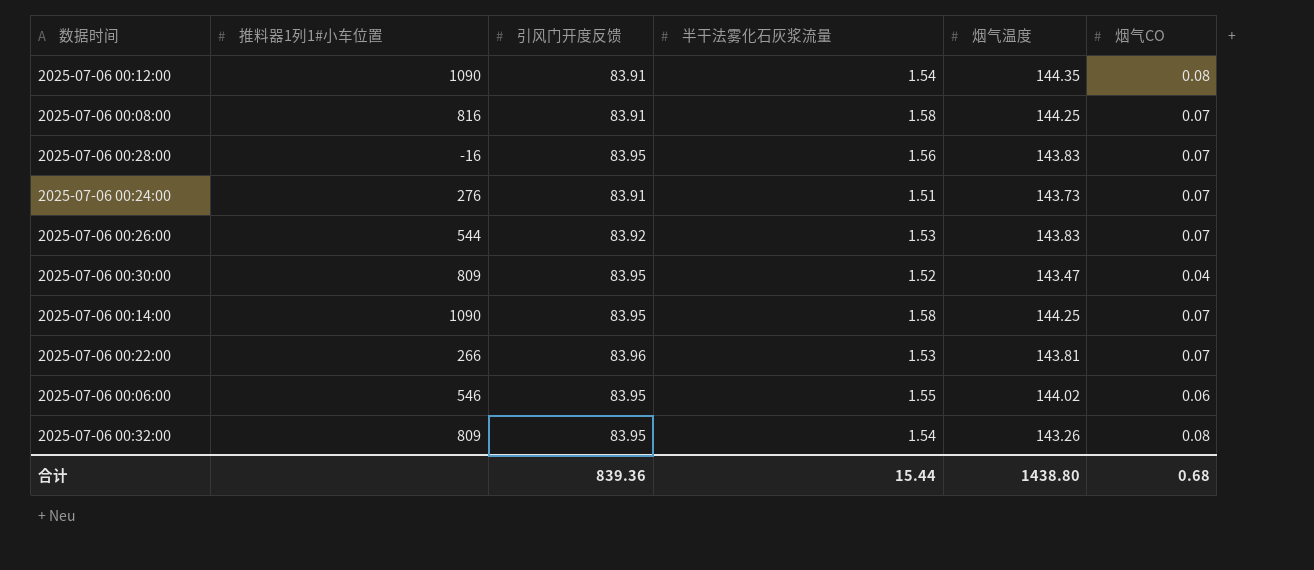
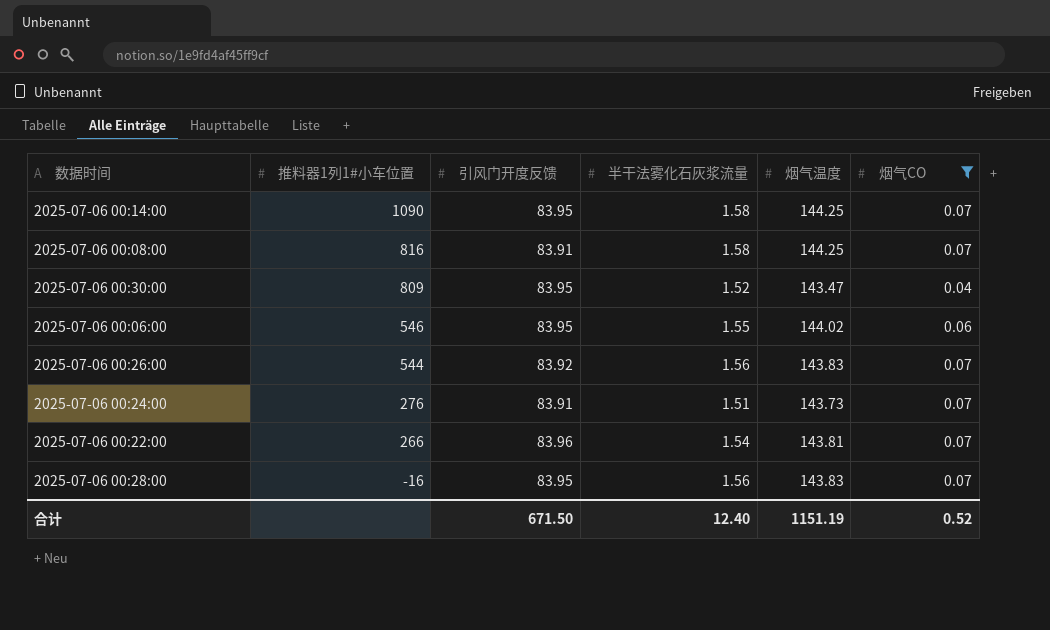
filter: none -> 烟气CO != 0.08
row order: none -> 推料器1列1#小车位置 descending
2025-07-06 00:26:00 | 半干法雾化石灰浆流量: 1.53 -> 1.56
2025-07-06 00:22:00 | 半干法雾化石灰浆流量: 1.53 -> 1.54
合计 | 引风门开度反馈: 839.36 -> 671.50
合计 | 半干法雾化石灰浆流量: 15.44 -> 12.40
合计 | 烟气温度: 1438.80 -> 1151.19
合计 | 烟气CO: 0.68 -> 0.52

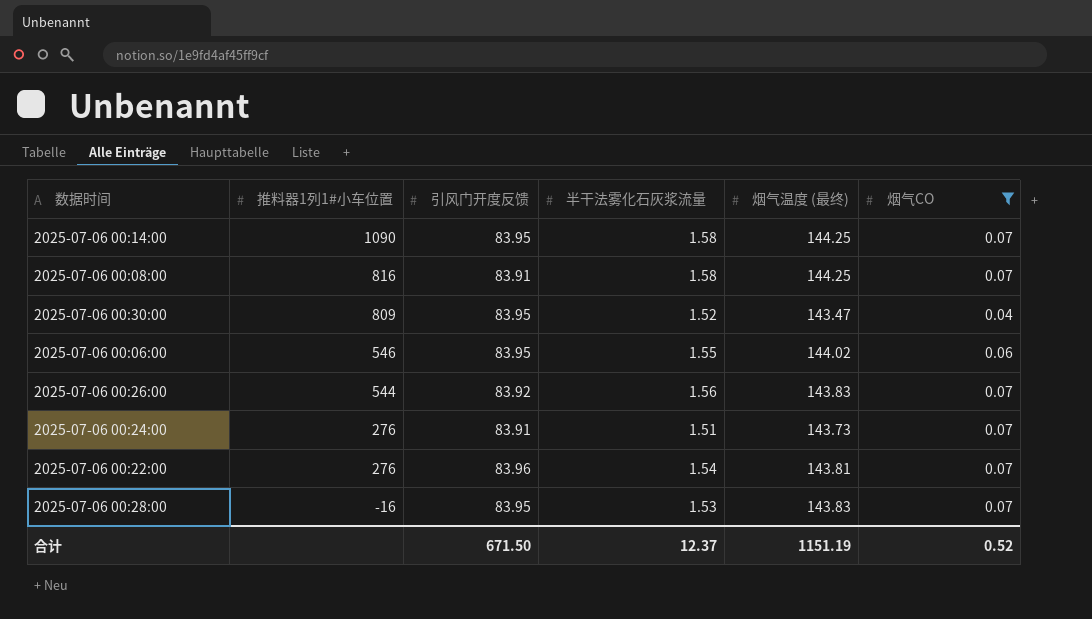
column name: 烟气温度 -> 烟气温度 (最终)
2025-07-06 00:22:00 | 推料器1列1#小车位置: 266 -> 276
2025-07-06 00:28:00 | 半干法雾化石灰浆流量: 1.56 -> 1.53
合计 | 半干法雾化石灰浆流量: 12.40 -> 12.37

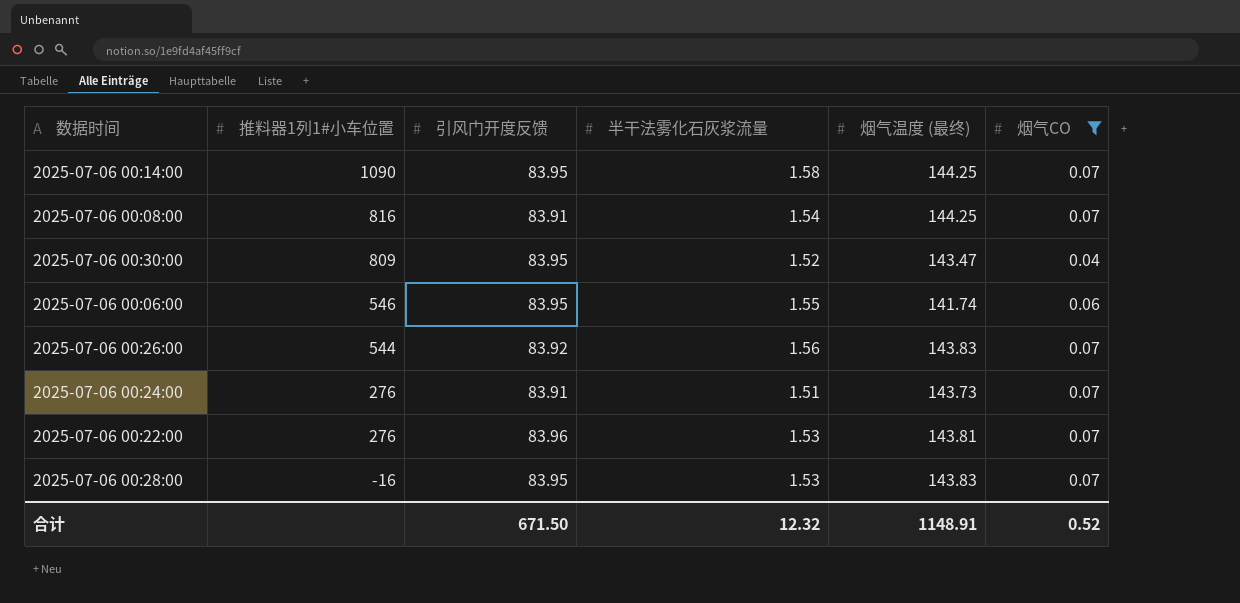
2025-07-06 00:08:00 | 半干法雾化石灰浆流量: 1.58 -> 1.54
2025-07-06 00:06:00 | 烟气温度 (最终): 144.02 -> 141.74
2025-07-06 00:22:00 | 半干法雾化石灰浆流量: 1.54 -> 1.53
合计 | 半干法雾化石灰浆流量: 12.37 -> 12.32
合计 | 烟气温度 (最终): 1151.19 -> 1148.91

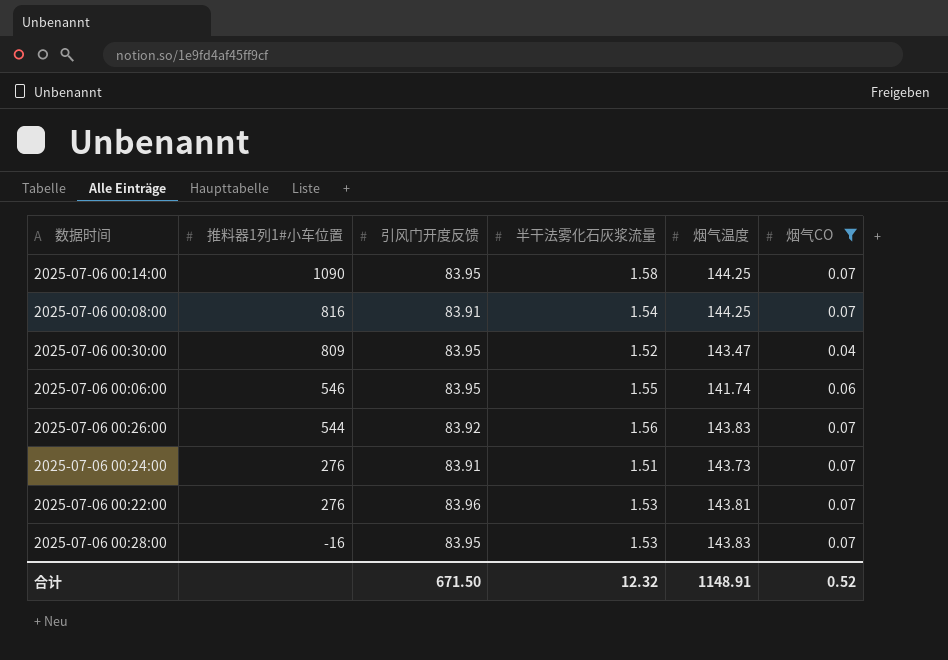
column name: 烟气温度 (最终) -> 烟气温度

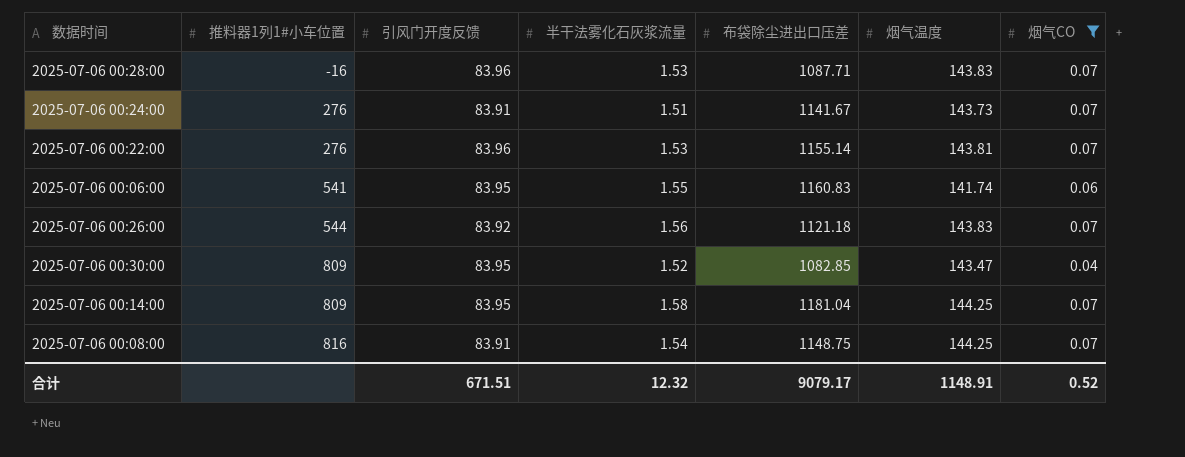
row order: 推料器1列1#小车位置 descending -> 推料器1列1#小车位置 ascending
column 布袋除尘进出口压差 | position: none -> 5
2025-07-06 00:28:00 | 引风门开度反馈: 83.95 -> 83.96
2025-07-06 00:06:00 | 推料器1列1#小车位置: 546 -> 541
2025-07-06 00:14:00 | 推料器1列1#小车位置: 1090 -> 809
合计 | 引风门开度反馈: 671.50 -> 671.51

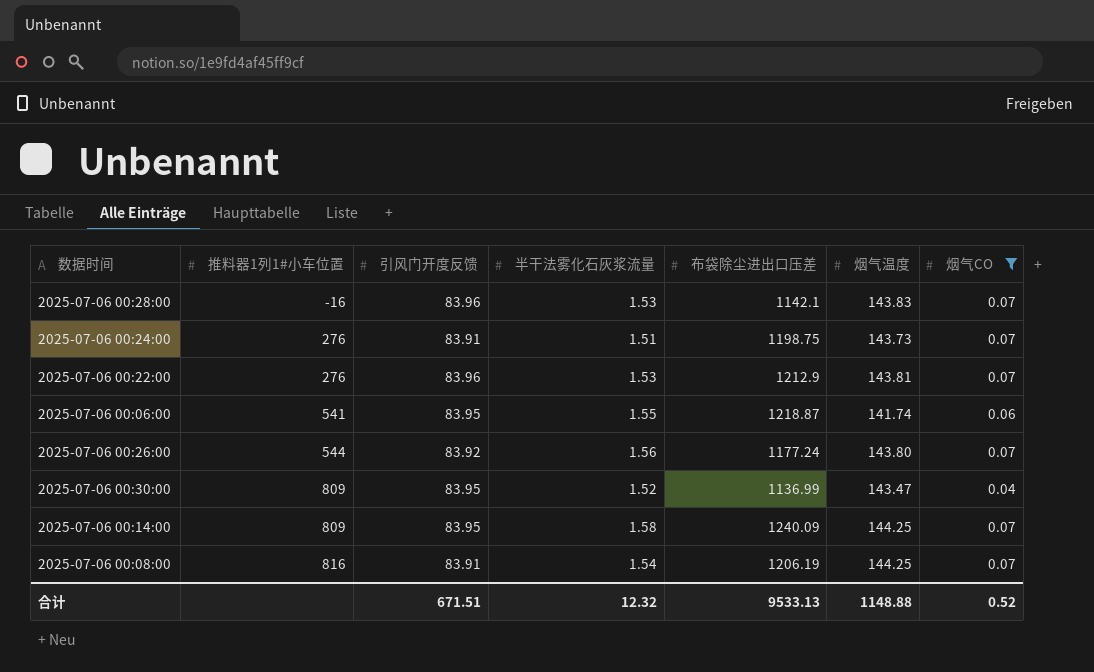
2025-07-06 00:28:00 | 布袋除尘进出口压差: 1087.71 -> 1142.1
2025-07-06 00:24:00 | 布袋除尘进出口压差: 1141.67 -> 1198.75
2025-07-06 00:22:00 | 布袋除尘进出口压差: 1155.14 -> 1212.9
2025-07-06 00:06:00 | 布袋除尘进出口压差: 1160.83 -> 1218.87
2025-07-06 00:26:00 | 布袋除尘进出口压差: 1121.18 -> 1177.24
2025-07-06 00:26:00 | 烟气温度: 143.83 -> 143.80
2025-07-06 00:30:00 | 布袋除尘进出口压差: 1082.85 -> 1136.99
2025-07-06 00:14:00 | 布袋除尘进出口压差: 1181.04 -> 1240.09
2025-07-06 00:08:00 | 布袋除尘进出口压差: 1148.75 -> 1206.19
合计 | 布袋除尘进出口压差: 9079.17 -> 9533.13
合计 | 烟气温度: 1148.91 -> 1148.88

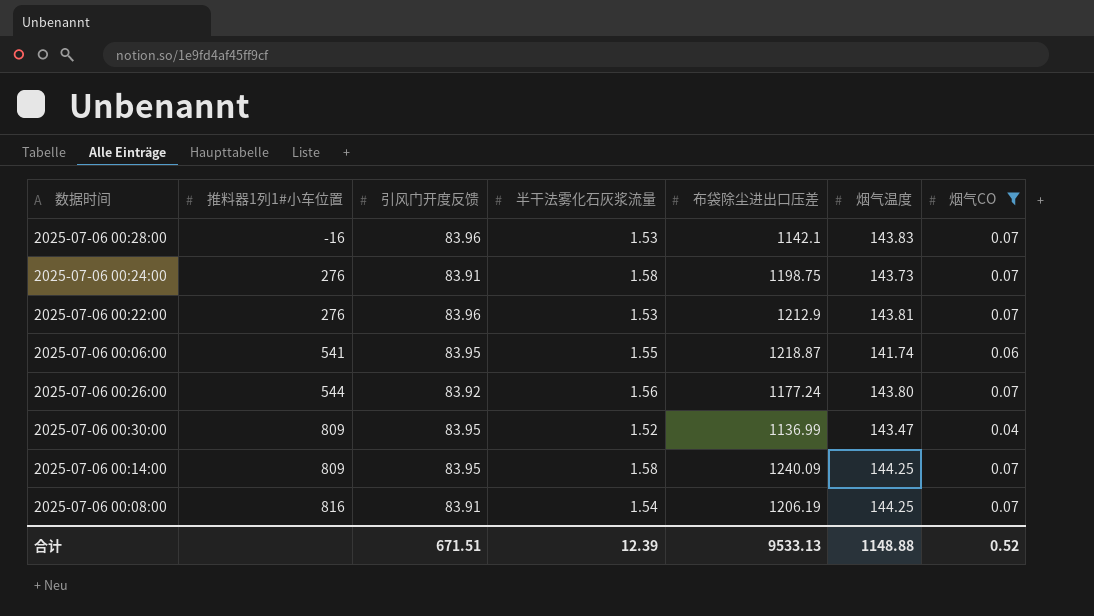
2025-07-06 00:24:00 | 半干法雾化石灰浆流量: 1.51 -> 1.58
合计 | 半干法雾化石灰浆流量: 12.32 -> 12.39

